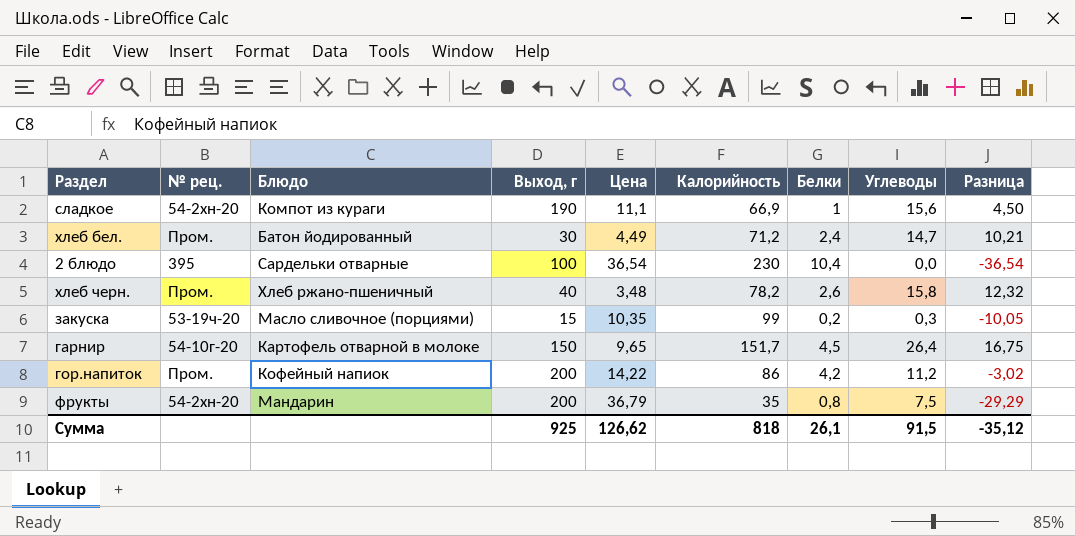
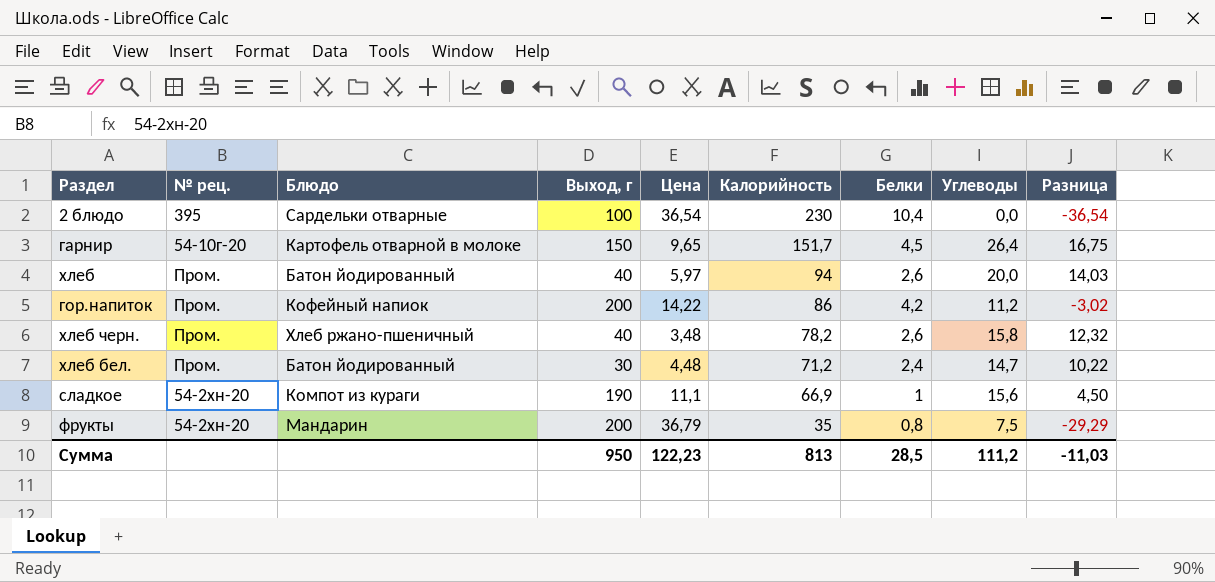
row order: none -> Калорийность descending
row закуска: 53-19ч-20 | Масло сливочное (порциями) | 15 | 10,35 | 99 | 0,2 | 0,3 | -10,05 -> none
row хлеб: none -> Пром. | Батон йодированный | 40 | 5,97 | 94 | 2,6 | 20,0 | 14,03
хлеб бел. | Цена: 4,49 -> 4,48
хлеб бел. | Разница: 10,21 -> 10,22
Сумма | Выход, г: 925 -> 950
Сумма | Цена: 126,62 -> 122,23
Сумма | Калорийность: 818 -> 813
Сумма | Белки: 26,1 -> 28,5
Сумма | Углеводы: 91,5 -> 111,2
Сумма | Разница: -35,12 -> -11,03

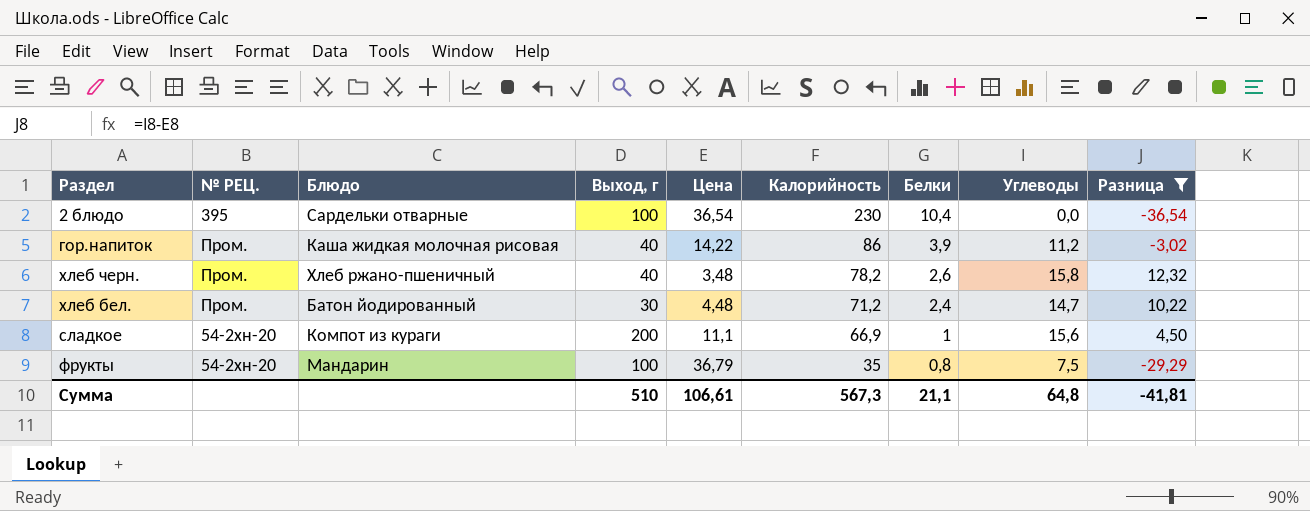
filter: none -> Разница <= 12,32
column name: № рец. -> № РЕЦ.
гор.напиток | Блюдо: Кофейный напиок -> Каша жидкая молочная рисовая
гор.напиток | Выход, г: 200 -> 40
гор.напиток | Белки: 4,2 -> 3,9
сладкое | Выход, г: 190 -> 200
фрукты | Выход, г: 200 -> 100
Сумма | Выход, г: 950 -> 510
Сумма | Цена: 122,23 -> 106,61
Сумма | Калорийность: 813 -> 567,3
Сумма | Белки: 28,5 -> 21,1
Сумма | Углеводы: 111,2 -> 64,8
Сумма | Разница: -11,03 -> -41,81

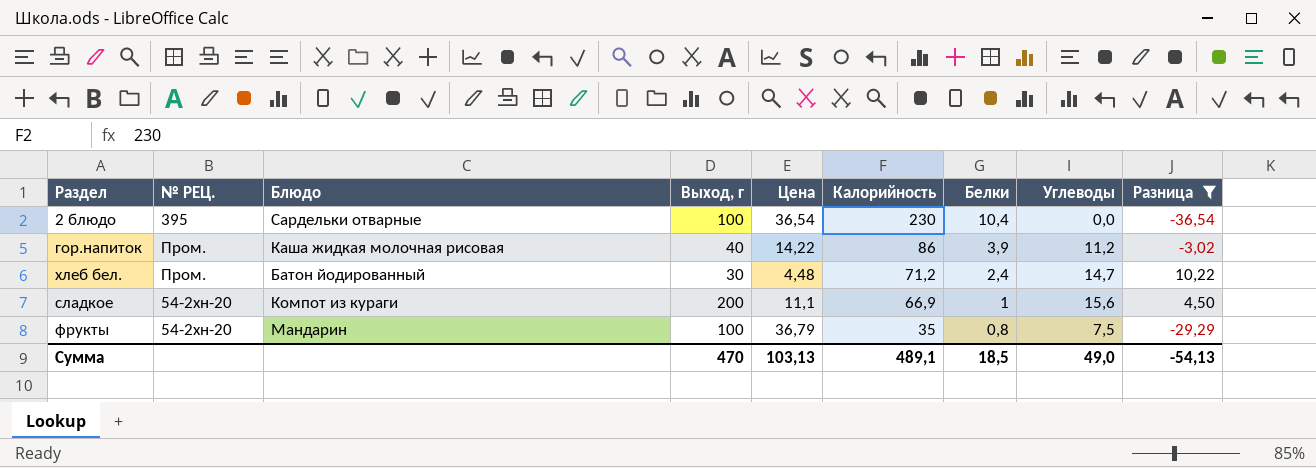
row хлеб черн.: Пром. | Хлеб ржано-пшеничный | 40 | 3,48 | 78,2 | 2,6 | 15,8 | 12,32 -> none
Сумма | Выход, г: 510 -> 470
Сумма | Цена: 106,61 -> 103,13
Сумма | Калорийность: 567,3 -> 489,1
Сумма | Белки: 21,1 -> 18,5
Сумма | Углеводы: 64,8 -> 49,0
Сумма | Разница: -41,81 -> -54,13

